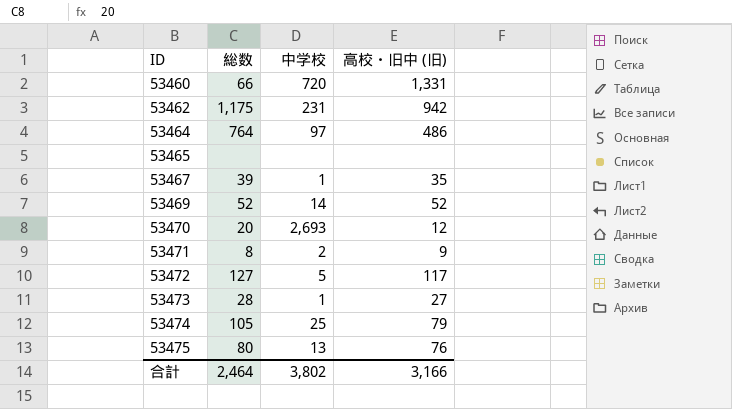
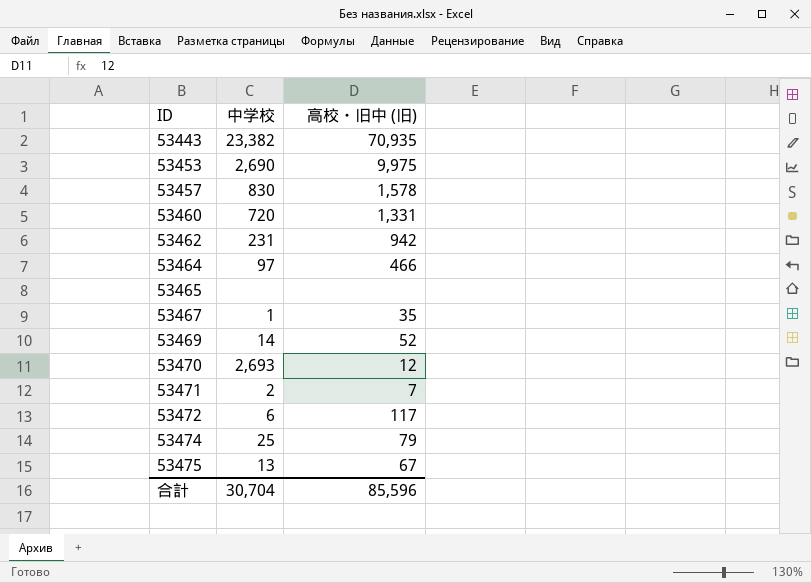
column 総数 | position: 2 -> none
row 53473: 28 | 1 | 27 -> none
row 53443: none -> 23,382 | 70,935
row 53453: none -> 2,690 | 9,975
row 53457: none -> 830 | 1,578
53464 | 高校・旧中 (旧): 486 -> 466
53471 | 高校・旧中 (旧): 9 -> 7
53472 | 中学校: 5 -> 6
53475 | 高校・旧中 (旧): 76 -> 67
合計 | 中学校: 3,802 -> 30,704
合計 | 高校・旧中 (旧): 3,166 -> 85,596

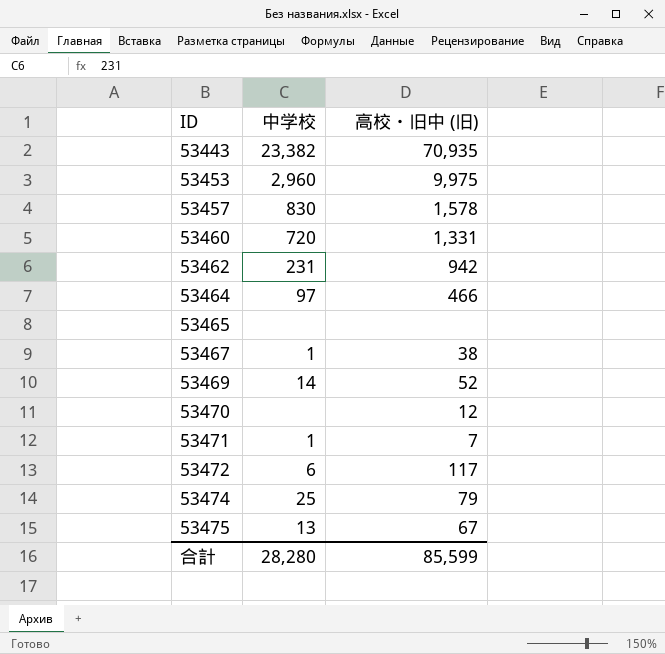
53453 | 中学校: 2,690 -> 2,960
53467 | 高校・旧中 (旧): 35 -> 38
53470 | 中学校: 2,693 -> none
53471 | 中学校: 2 -> 1
合計 | 中学校: 30,704 -> 28,280
合計 | 高校・旧中 (旧): 85,596 -> 85,599

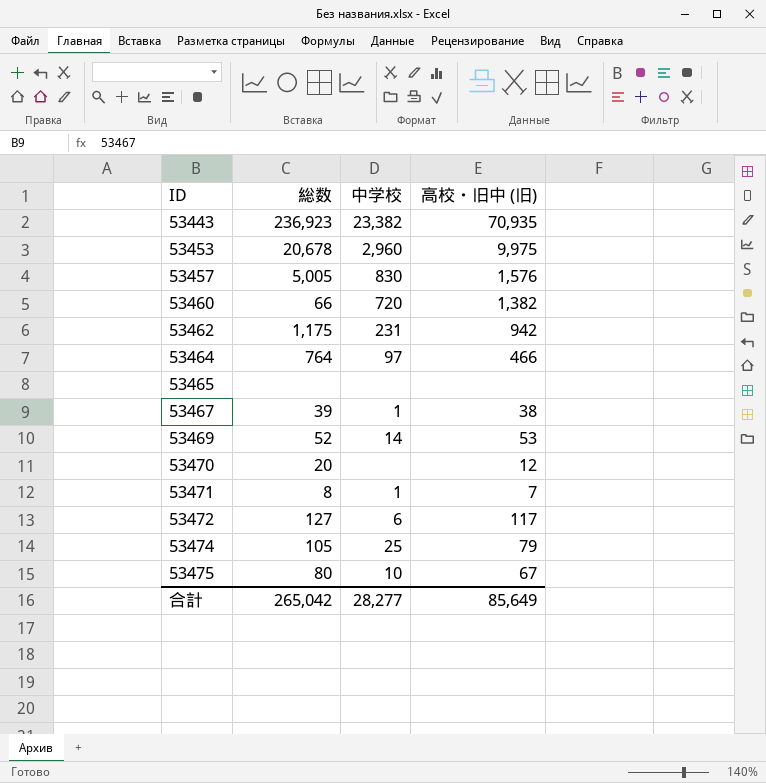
column 総数 | position: none -> 2
53457 | 高校・旧中 (旧): 1,578 -> 1,576
53460 | 高校・旧中 (旧): 1,331 -> 1,382
53469 | 高校・旧中 (旧): 52 -> 53
53475 | 中学校: 13 -> 10
合計 | 中学校: 28,280 -> 28,277
合計 | 高校・旧中 (旧): 85,599 -> 85,649

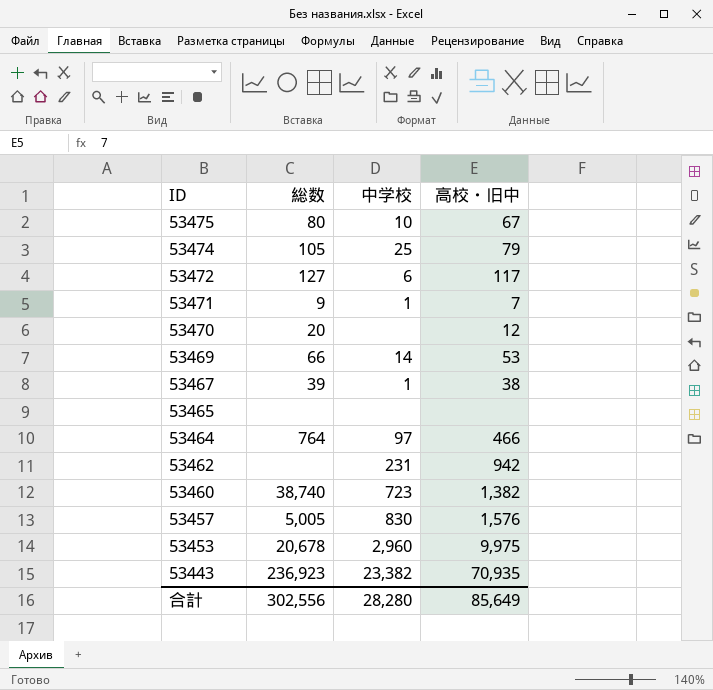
row order: ID ascending -> ID descending
column name: 高校・旧中 (旧) -> 高校・旧中
53471 | 総数: 8 -> 9
53469 | 総数: 52 -> 66
53462 | 総数: 1,175 -> none
53460 | 総数: 66 -> 38,740
53460 | 中学校: 720 -> 723
合計 | 総数: 265,042 -> 302,556
合計 | 中学校: 28,277 -> 28,280

